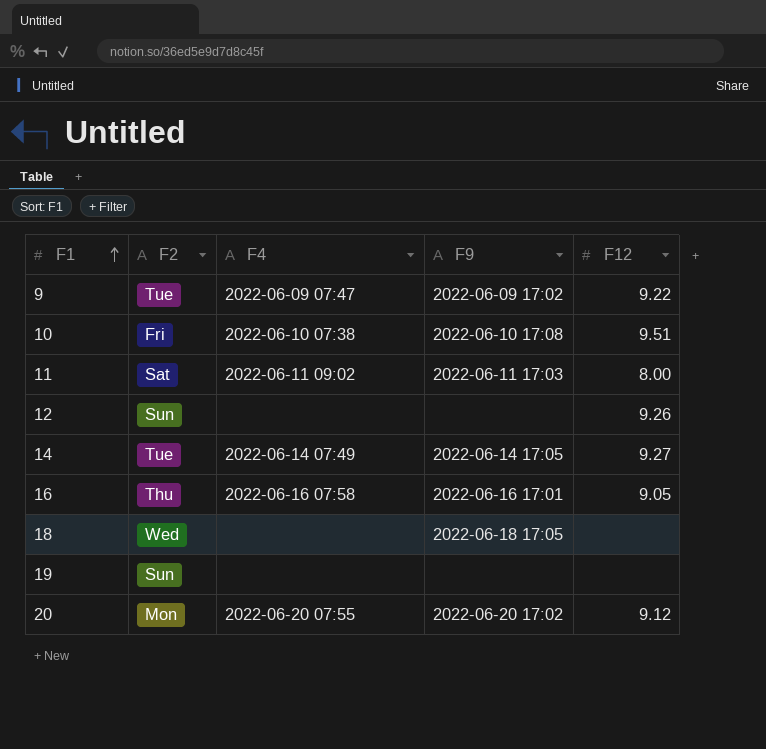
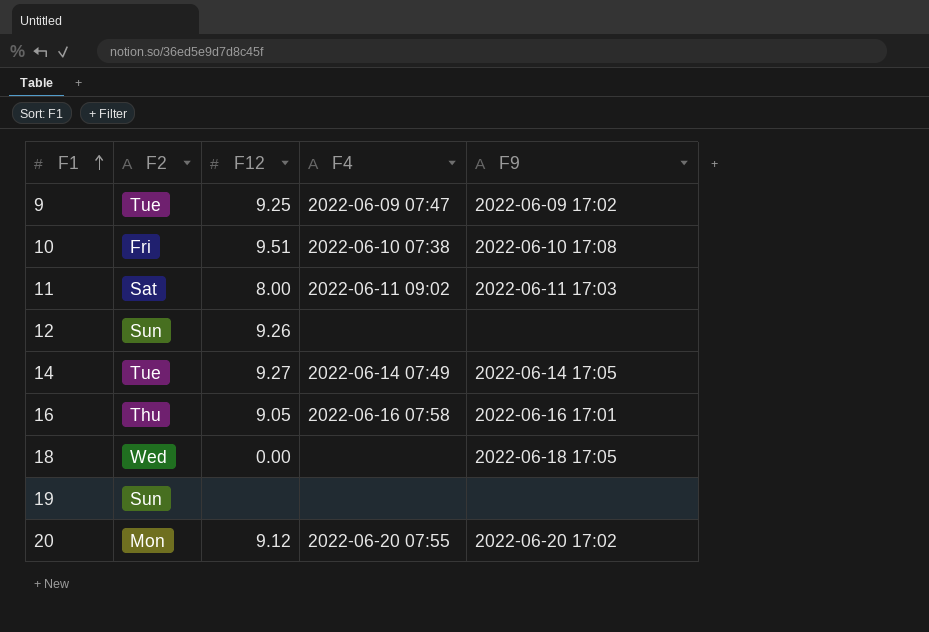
column F12 | position: 5 -> 3
9 | F12: 9.22 -> 9.25
18 | F12: none -> 0.00

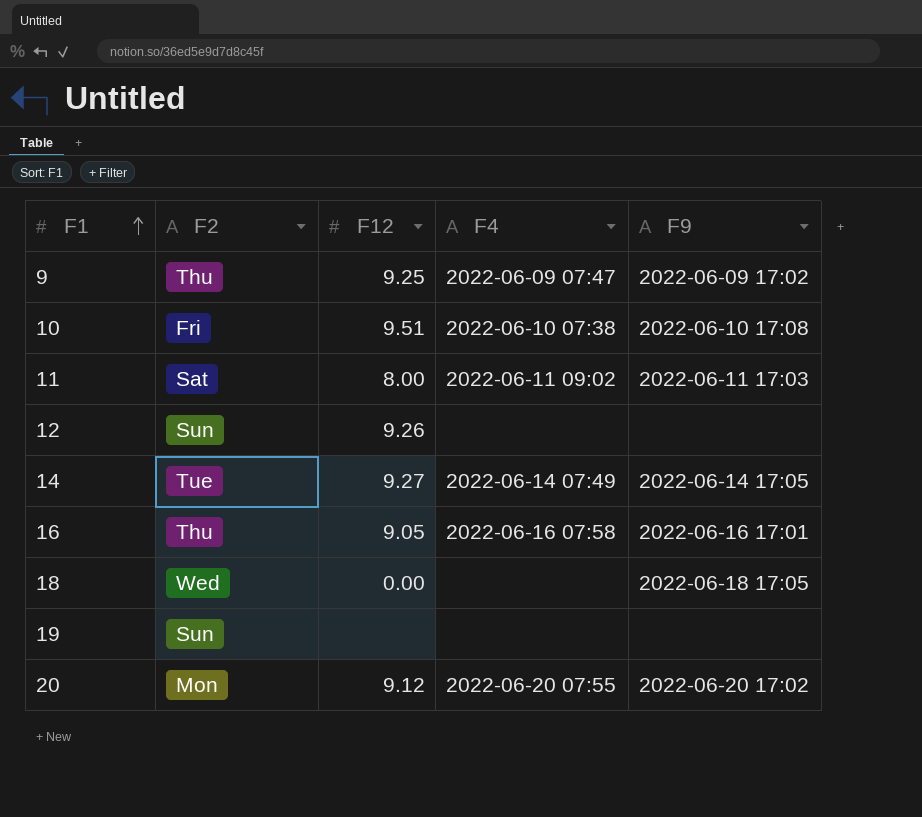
9 | F2: Tue -> Thu

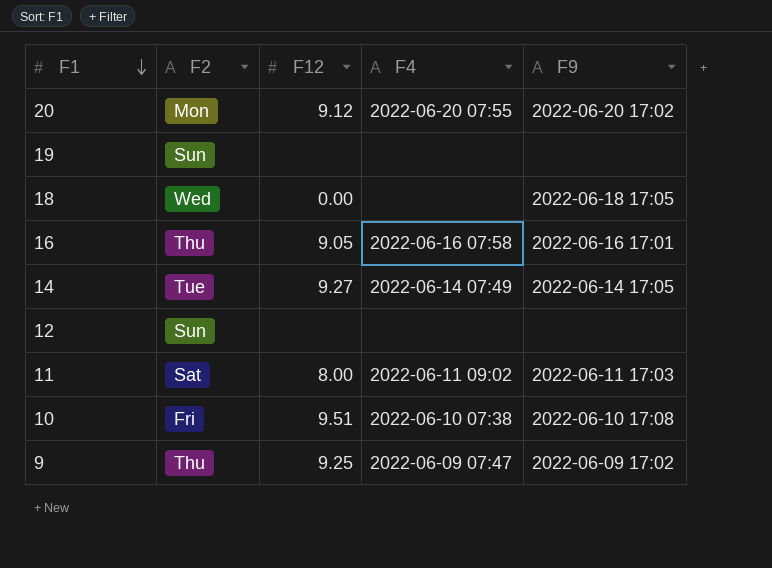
row order: F1 ascending -> F1 descending
12 | F12: 9.26 -> none

